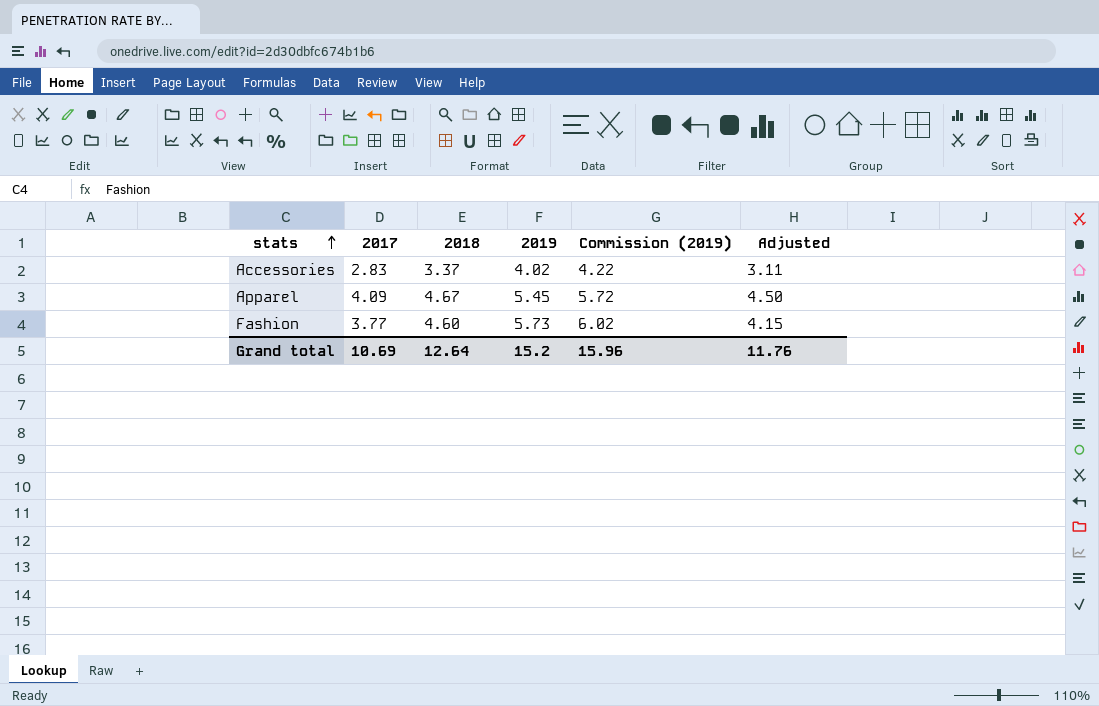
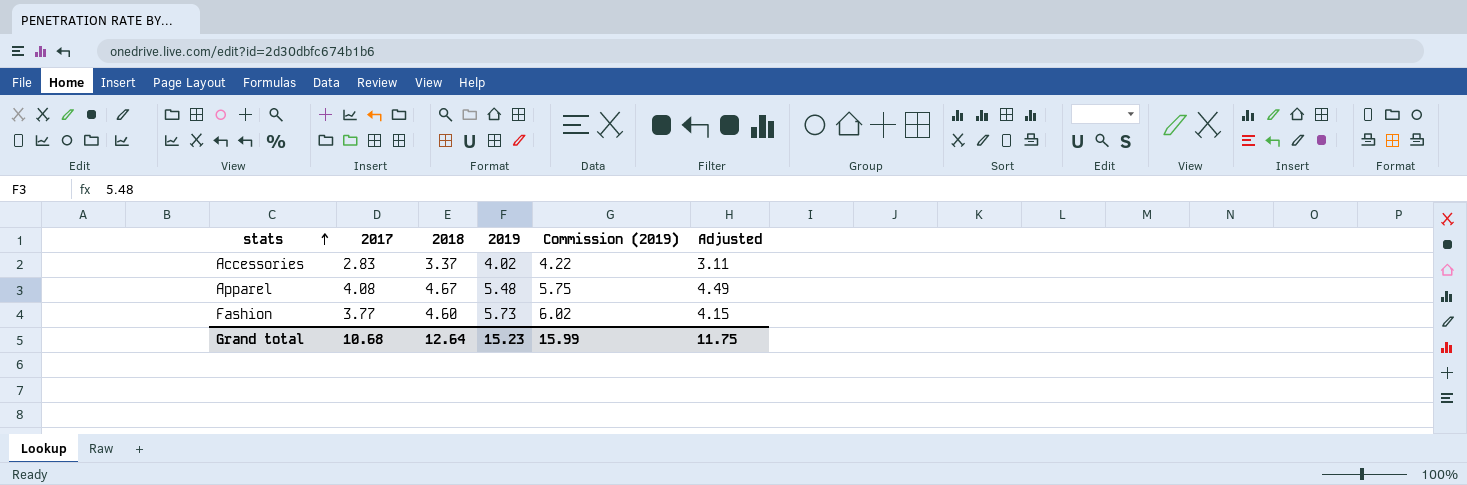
Apparel | 2017: 4.09 -> 4.08
Apparel | 2019: 5.45 -> 5.48
Apparel | Commission (2019): 5.72 -> 5.75
Apparel | Adjusted: 4.50 -> 4.49
Grand total | 2017: 10.69 -> 10.68
Grand total | 2019: 15.2 -> 15.23
Grand total | Commission (2019): 15.96 -> 15.99
Grand total | Adjusted: 11.76 -> 11.75

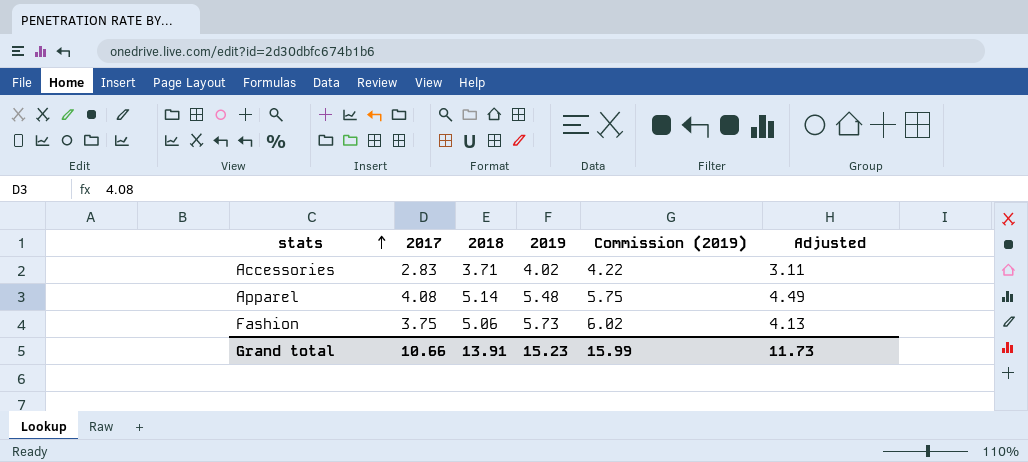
Accessories | 2018: 3.37 -> 3.71
Apparel | 2018: 4.67 -> 5.14
Fashion | 2017: 3.77 -> 3.75
Fashion | 2018: 4.60 -> 5.06
Fashion | Adjusted: 4.15 -> 4.13
Grand total | 2017: 10.68 -> 10.66
Grand total | 2018: 12.64 -> 13.91
Grand total | Adjusted: 11.75 -> 11.73

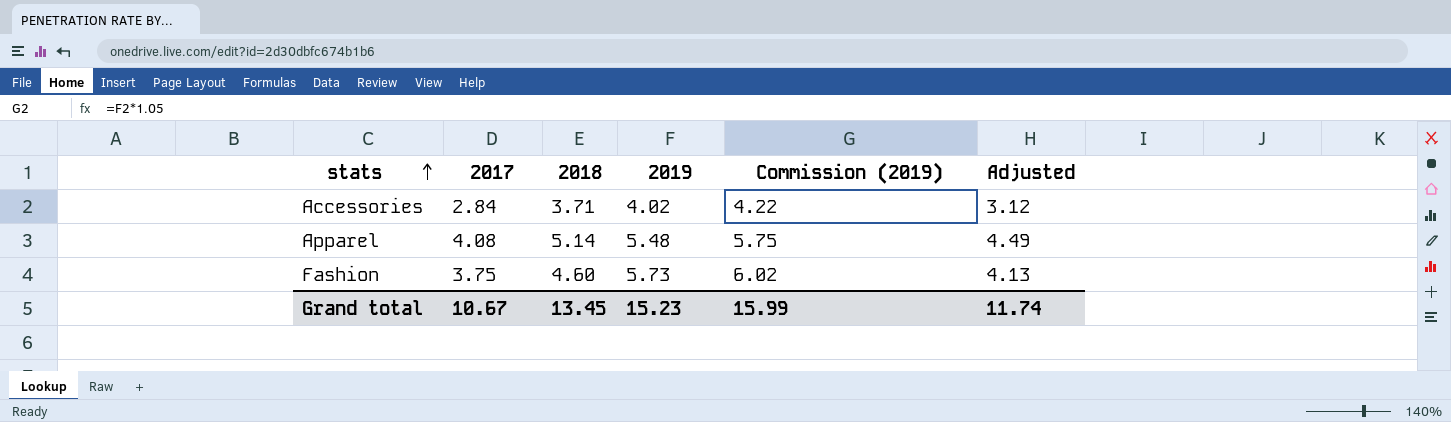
Accessories | 2017: 2.83 -> 2.84
Accessories | Adjusted: 3.11 -> 3.12
Fashion | 2018: 5.06 -> 4.60
Grand total | 2017: 10.66 -> 10.67
Grand total | 2018: 13.91 -> 13.45
Grand total | Adjusted: 11.73 -> 11.74

